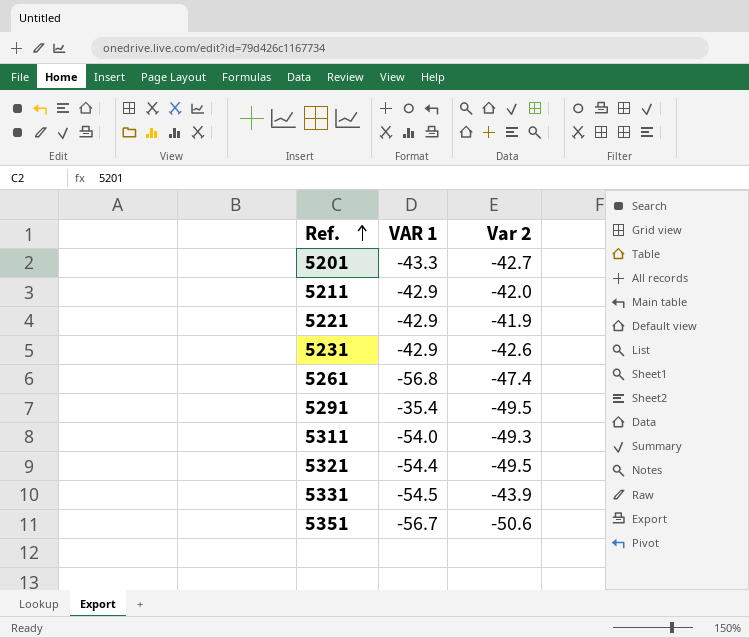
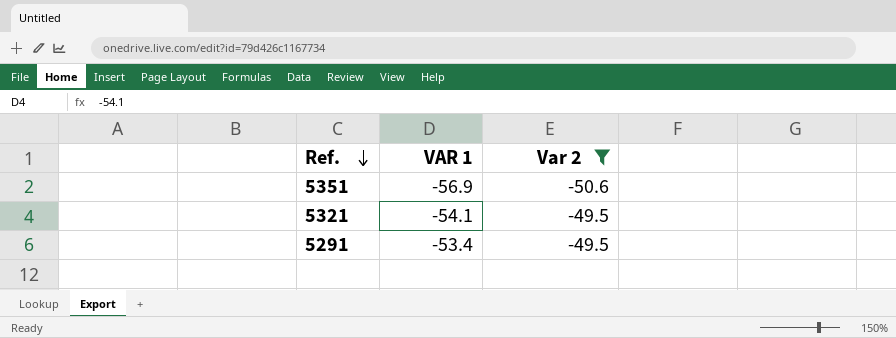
filter: none -> Var 2 <= -49.5
row order: Ref. ascending -> Ref. descending
5351 | VAR 1: -56.7 -> -56.9
5321 | VAR 1: -54.4 -> -54.1
5291 | VAR 1: -35.4 -> -53.4

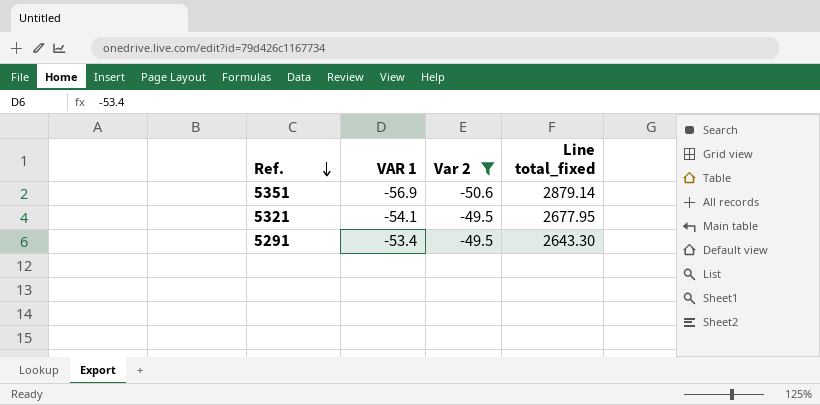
column Line total_fixed | formula: none -> [VAR 1] * [Var 2]

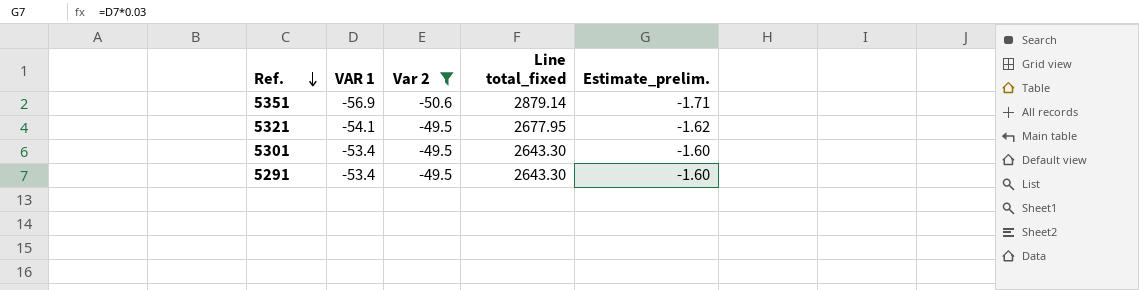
column Estimate_prelim. | formula: none -> [VAR 1] * 0.03
row 5301: none -> -53.4 | -49.5 | 2643.30 | -1.60

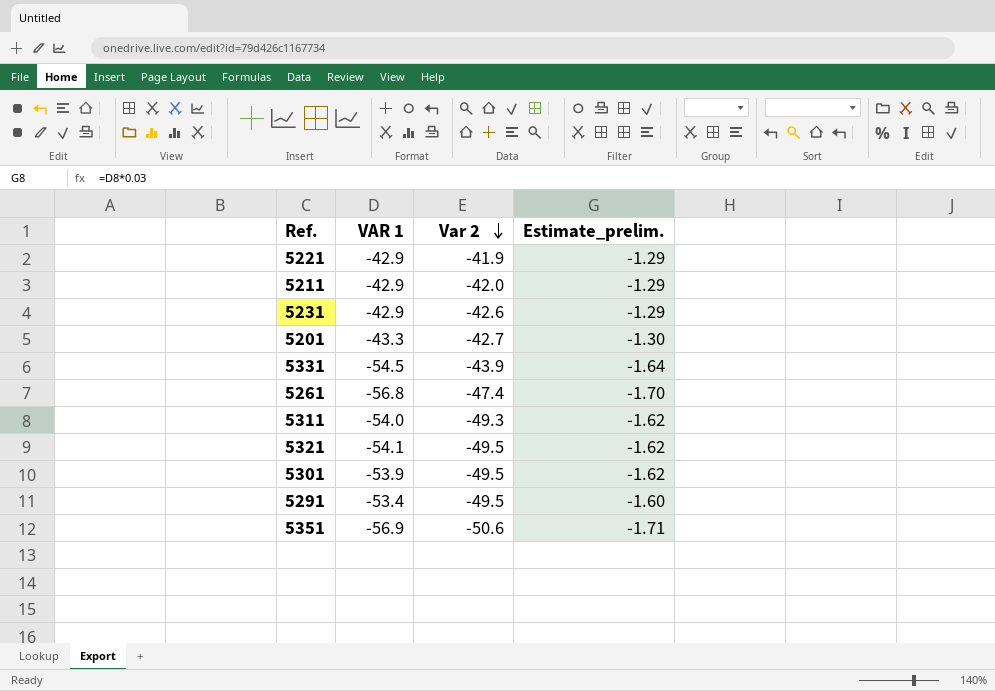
filter: Var 2 <= -49.5 -> none
row order: Ref. descending -> Var 2 descending
column Line total_fixed | formula: [VAR 1] * [Var 2] -> none
5301 | VAR 1: -53.4 -> -53.9
5301 | Estimate_prelim.: -1.60 -> -1.62

